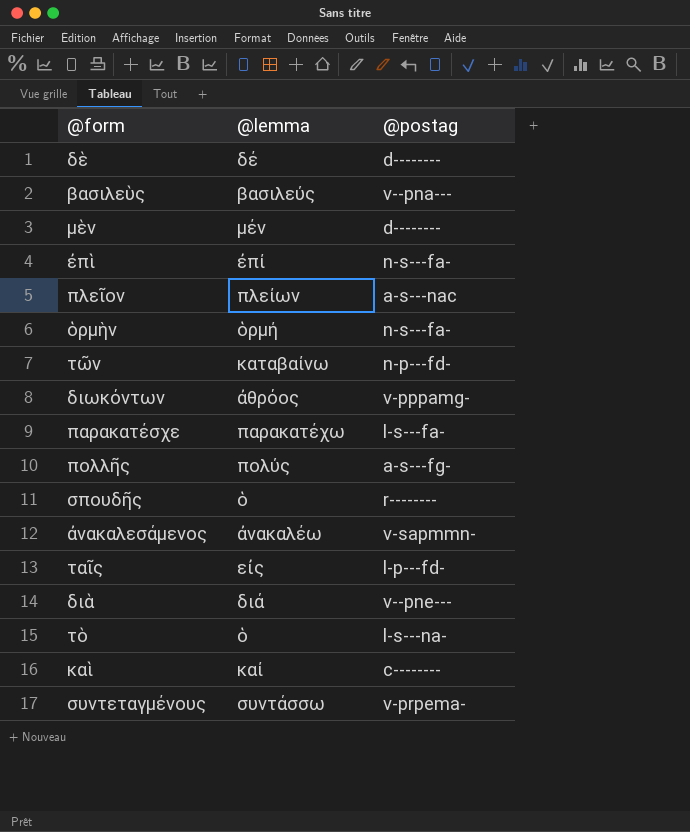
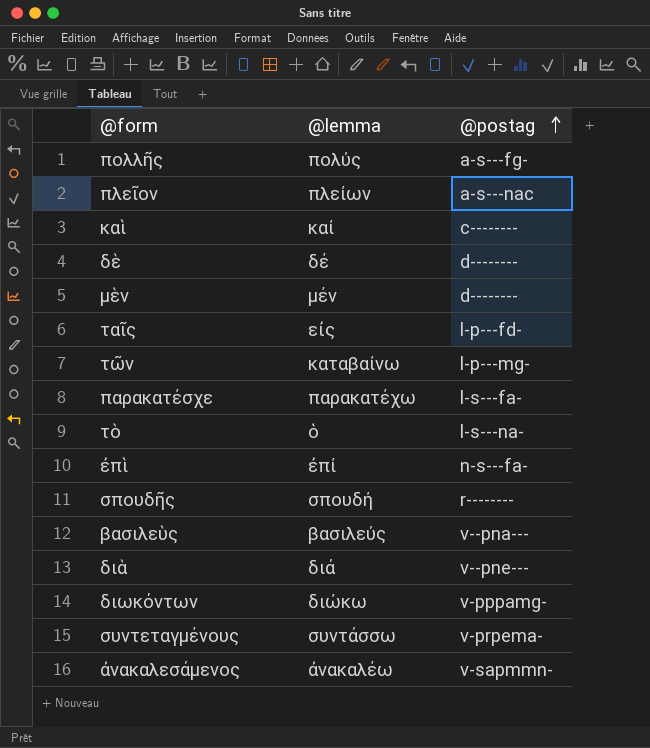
row order: none -> @postag ascending
row ὁρμὴν: ὁρμή | n-s---fa- -> none
τῶν | @postag: n-p---fd- -> l-p---mg-
σπουδῆς | @lemma: ὁ -> σπουδή
διωκόντων | @lemma: ἀθρόος -> διώκω

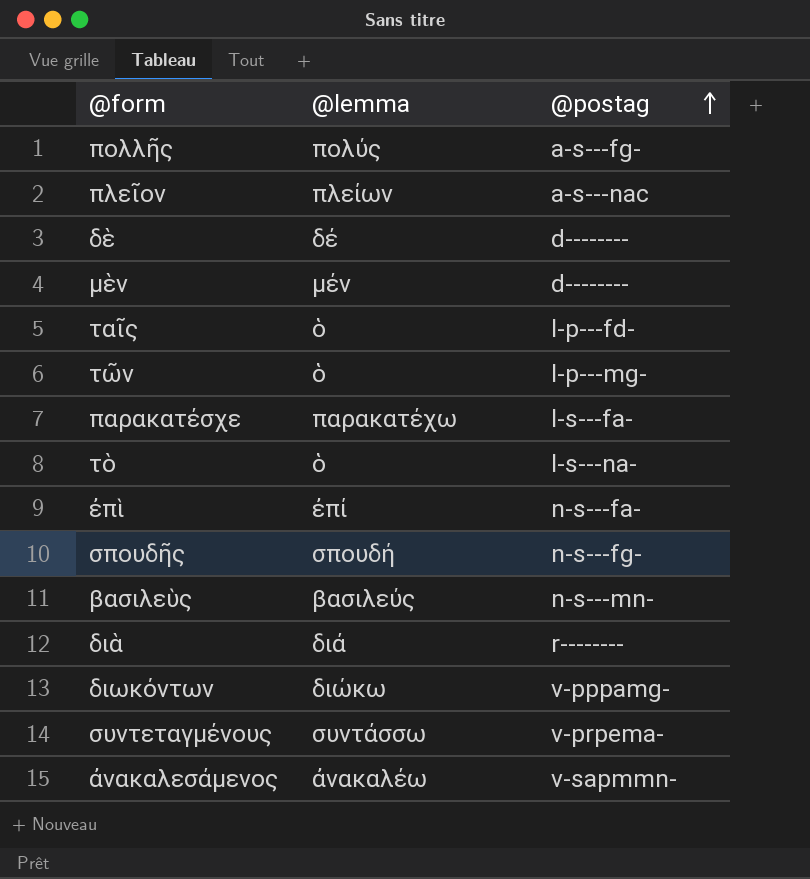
row καὶ: καί | c-------- -> none
ταῖς | @lemma: εἰς -> ὁ
τῶν | @lemma: καταβαίνω -> ὁ
σπουδῆς | @postag: r-------- -> n-s---fg-
βασιλεὺς | @postag: v--pna--- -> n-s---mn-
διὰ | @postag: v--pne--- -> r--------

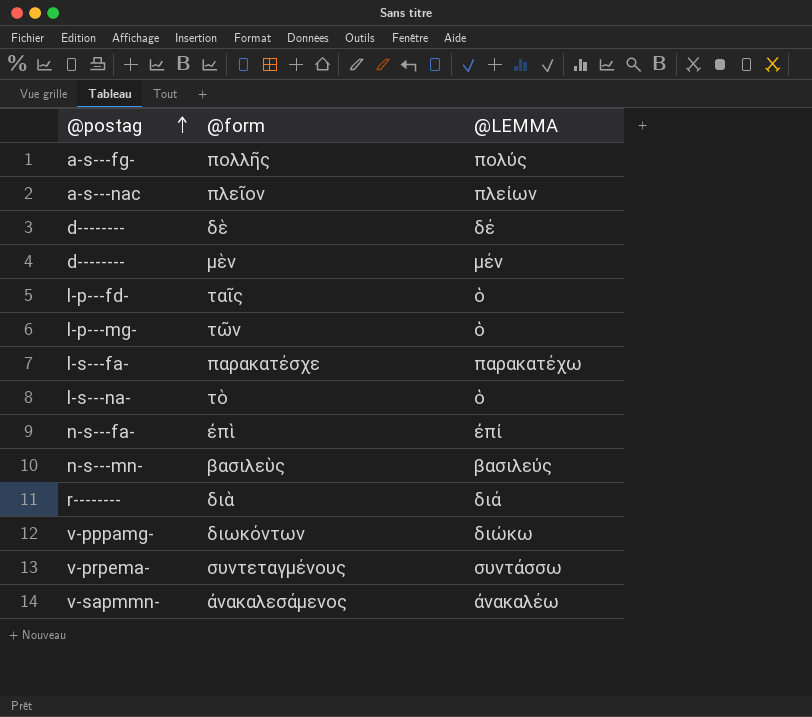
column @postag | position: 3 -> 1
column name: @lemma -> @LEMMA
row σπουδῆς: σπουδή | n-s---fg- -> none

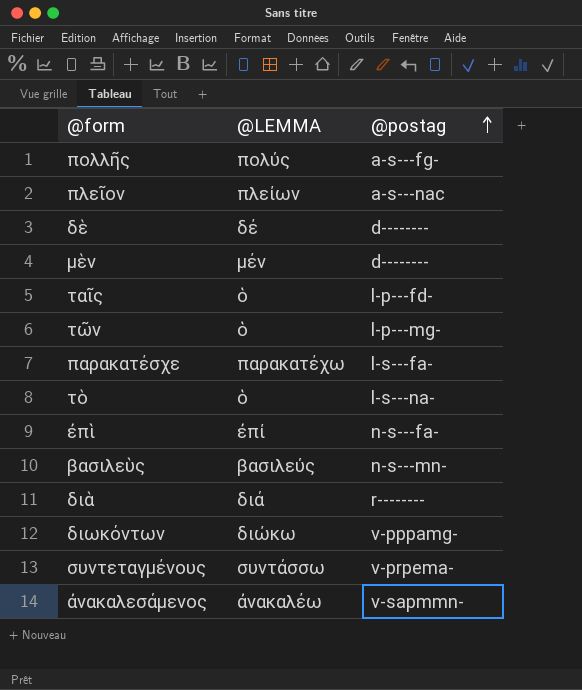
column @postag | position: 1 -> 3

